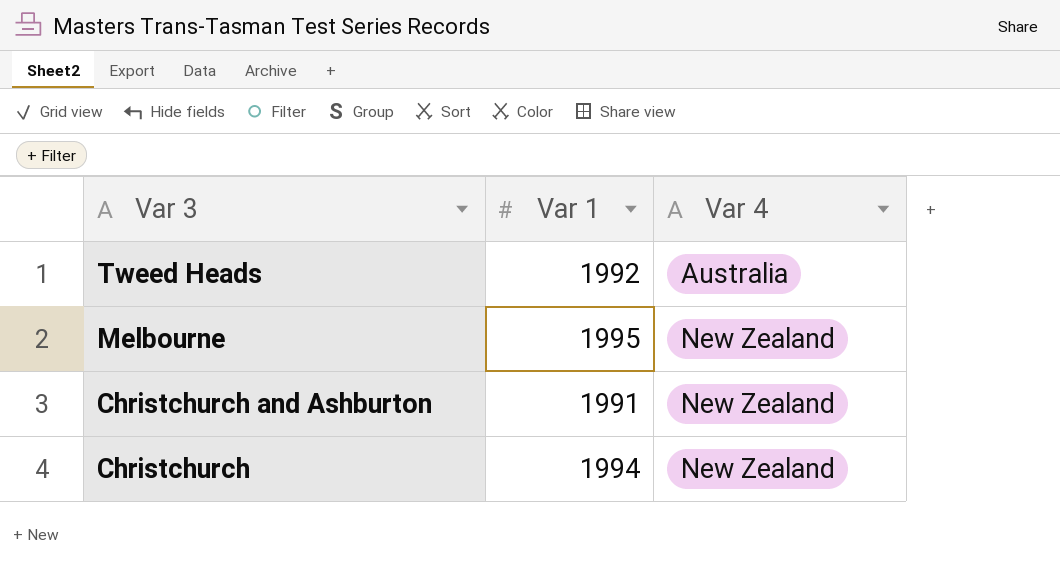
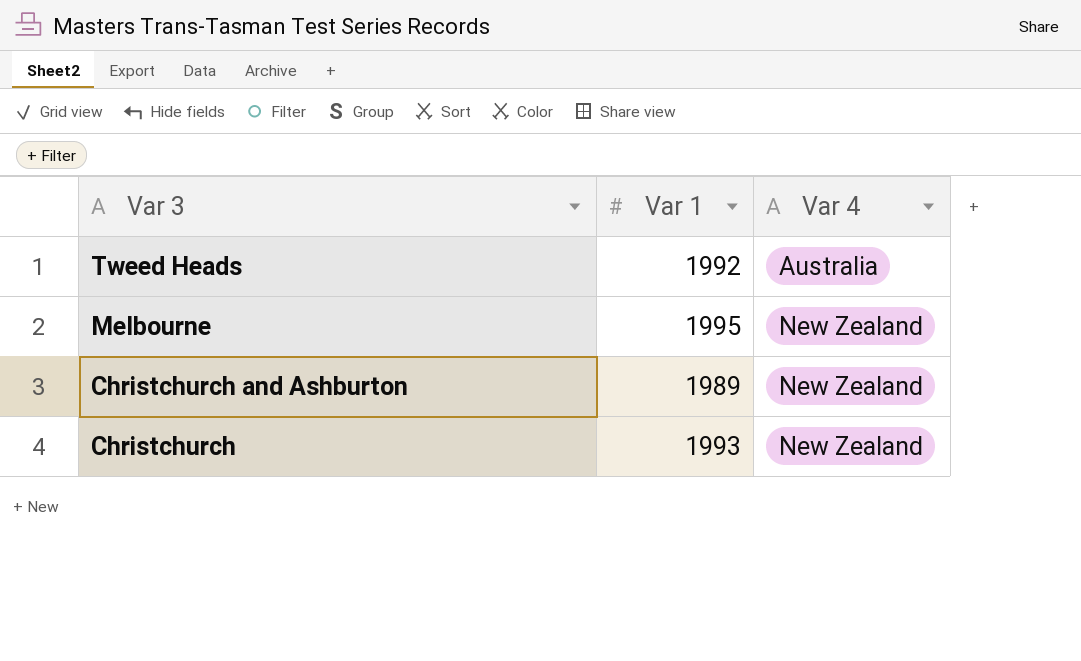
Christchurch and Ashburton | Var 1: 1991 -> 1989
Christchurch | Var 1: 1994 -> 1993

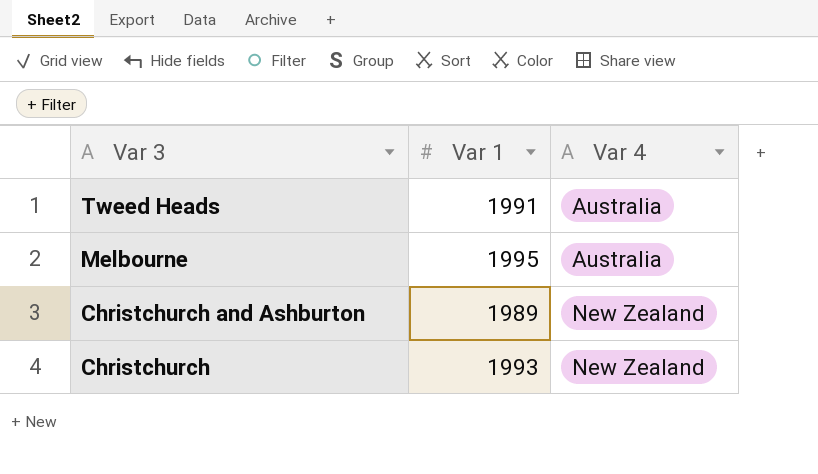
Tweed Heads | Var 1: 1992 -> 1991
Melbourne | Var 4: New Zealand -> Australia

